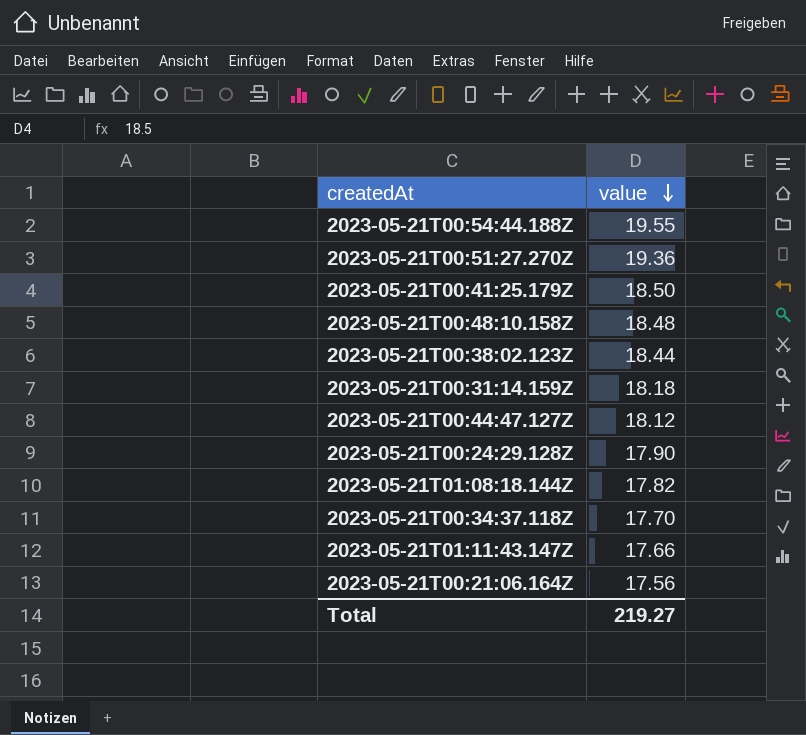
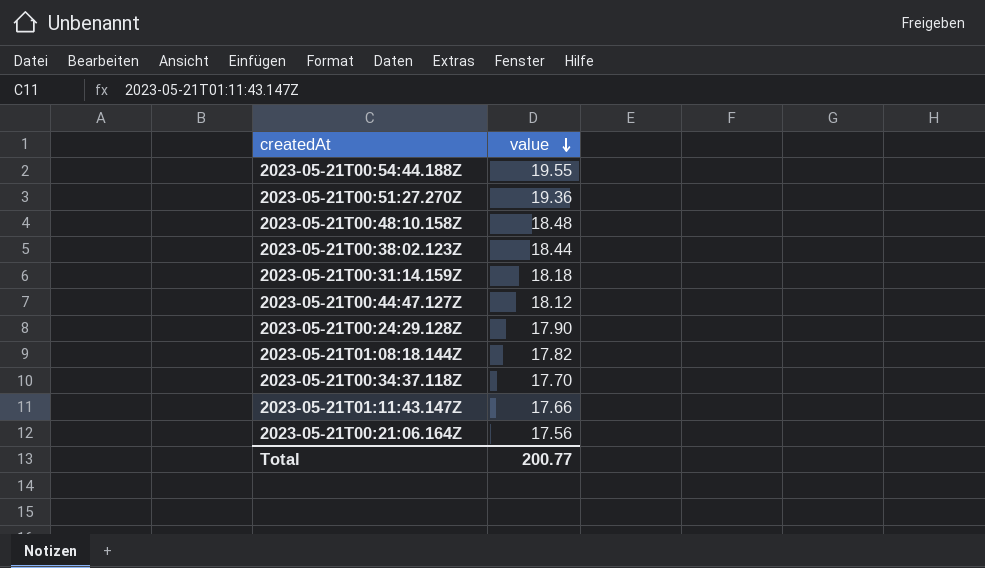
row 2023-05-21T00:41:25.179Z: 18.50 -> none
Total | value: 219.27 -> 200.77

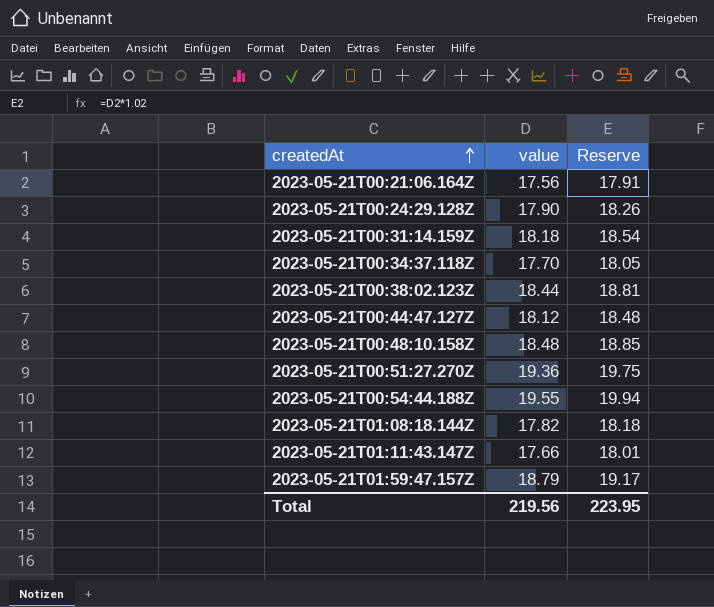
row order: value descending -> createdAt ascending
column Reserve | formula: none -> [value] * 1.02
row 2023-05-21T01:59:47.157Z: none -> 18.79 | 19.17
Total | value: 200.77 -> 219.56

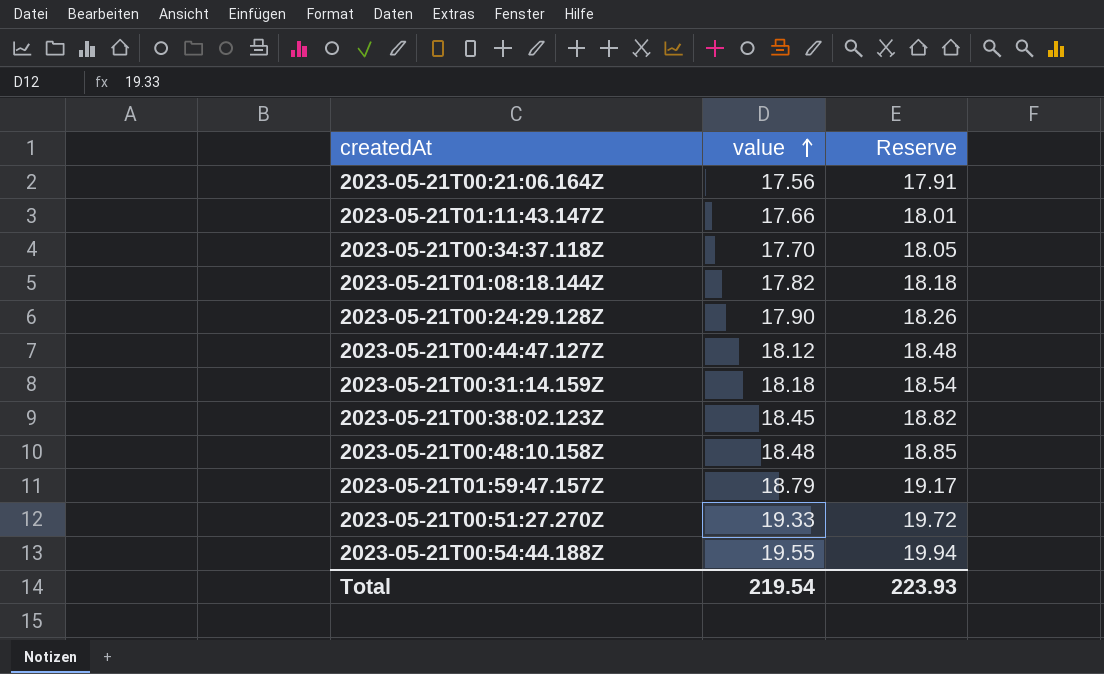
row order: createdAt ascending -> value ascending
2023-05-21T00:38:02.123Z | value: 18.44 -> 18.45
2023-05-21T00:38:02.123Z | Reserve: 18.81 -> 18.82
2023-05-21T00:51:27.270Z | value: 19.36 -> 19.33
2023-05-21T00:51:27.270Z | Reserve: 19.75 -> 19.72
Total | value: 219.56 -> 219.54
Total | Reserve: 223.95 -> 223.93

